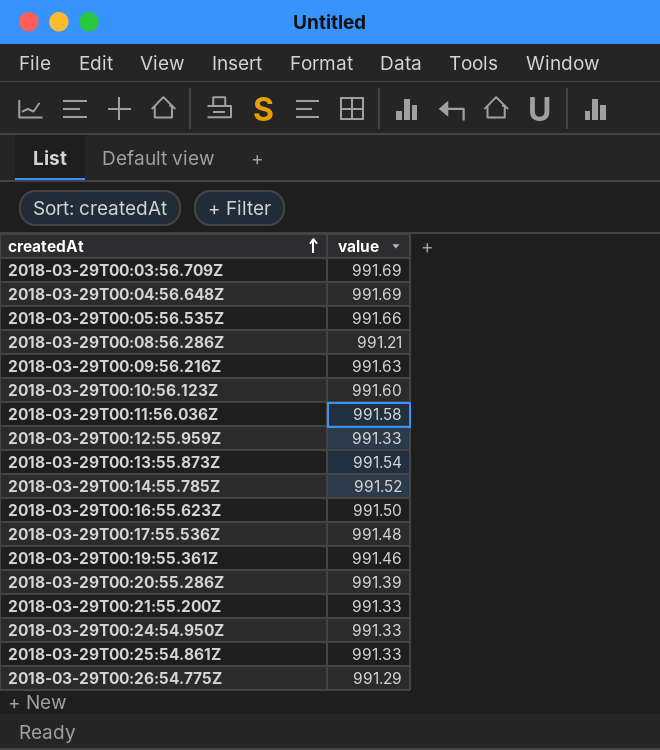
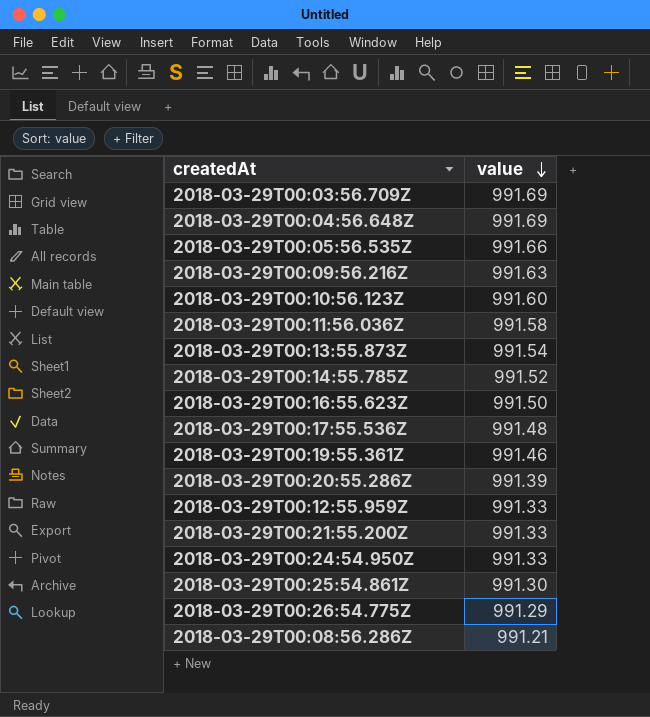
row order: createdAt ascending -> value descending
2018-03-29T00:25:54.861Z | value: 991.33 -> 991.30

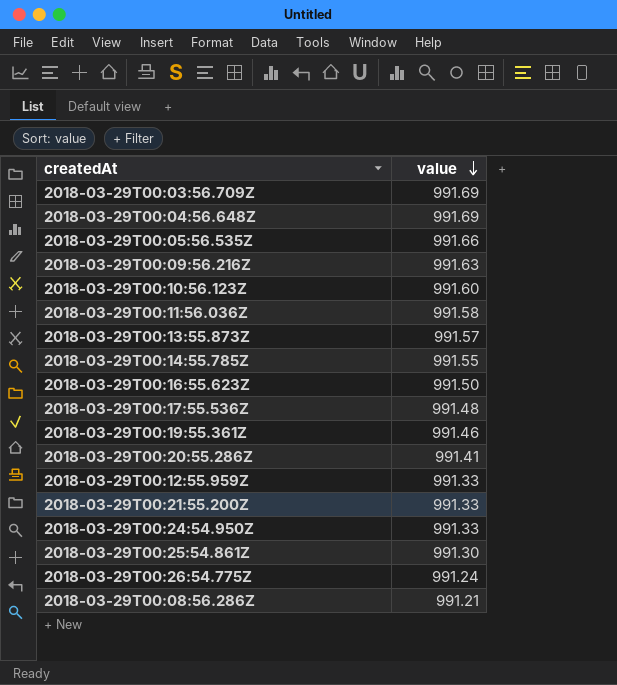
2018-03-29T00:13:55.873Z | value: 991.54 -> 991.57
2018-03-29T00:14:55.785Z | value: 991.52 -> 991.55
2018-03-29T00:20:55.286Z | value: 991.39 -> 991.41
2018-03-29T00:26:54.775Z | value: 991.29 -> 991.24

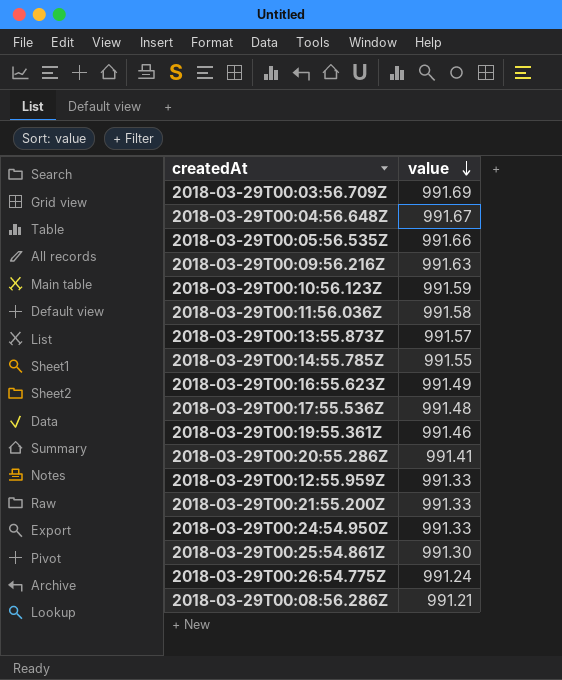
2018-03-29T00:04:56.648Z | value: 991.69 -> 991.67
2018-03-29T00:10:56.123Z | value: 991.60 -> 991.59
2018-03-29T00:16:55.623Z | value: 991.50 -> 991.49

